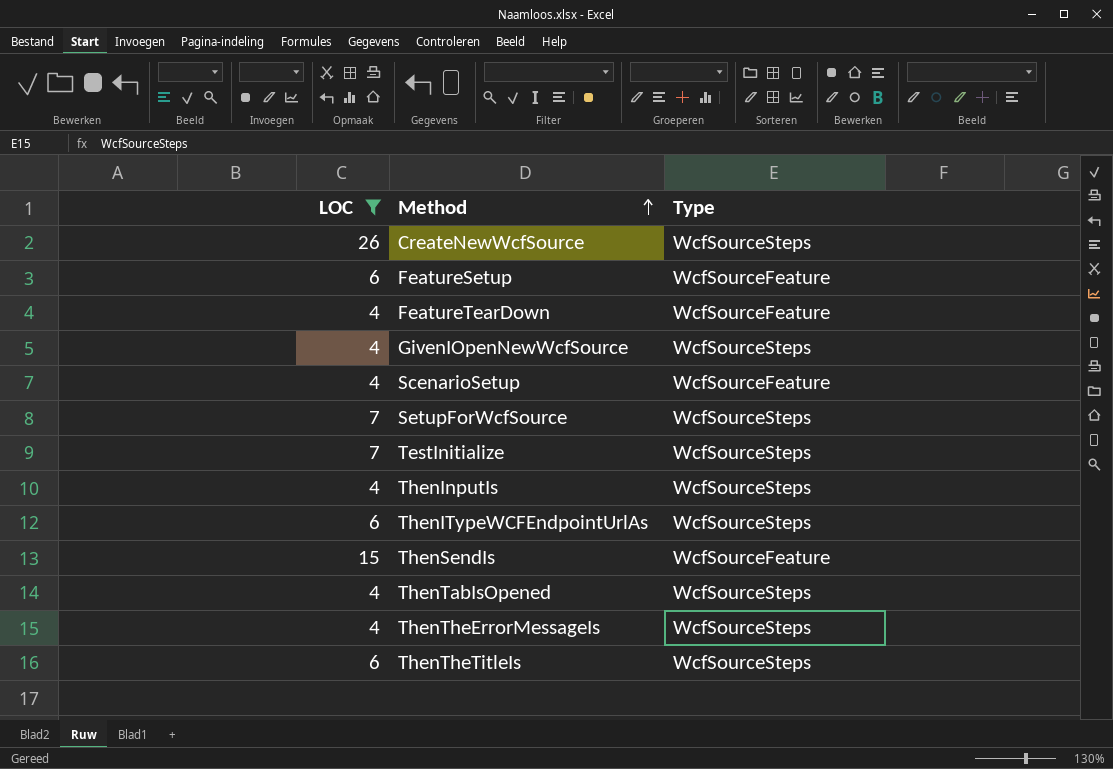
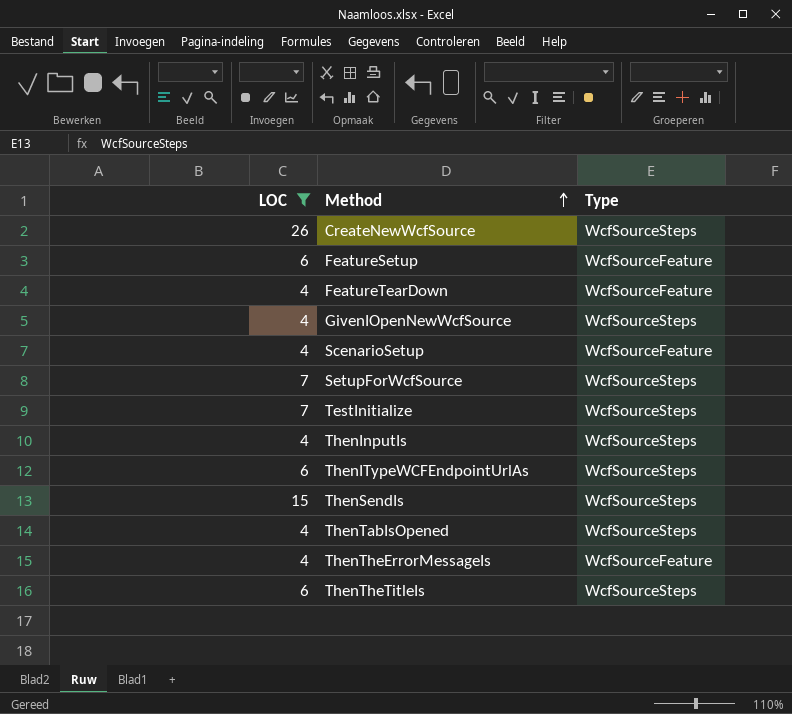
ThenSendIs | Type: WcfSourceFeature -> WcfSourceSteps
ThenTheErrorMessageIs | Type: WcfSourceSteps -> WcfSourceFeature

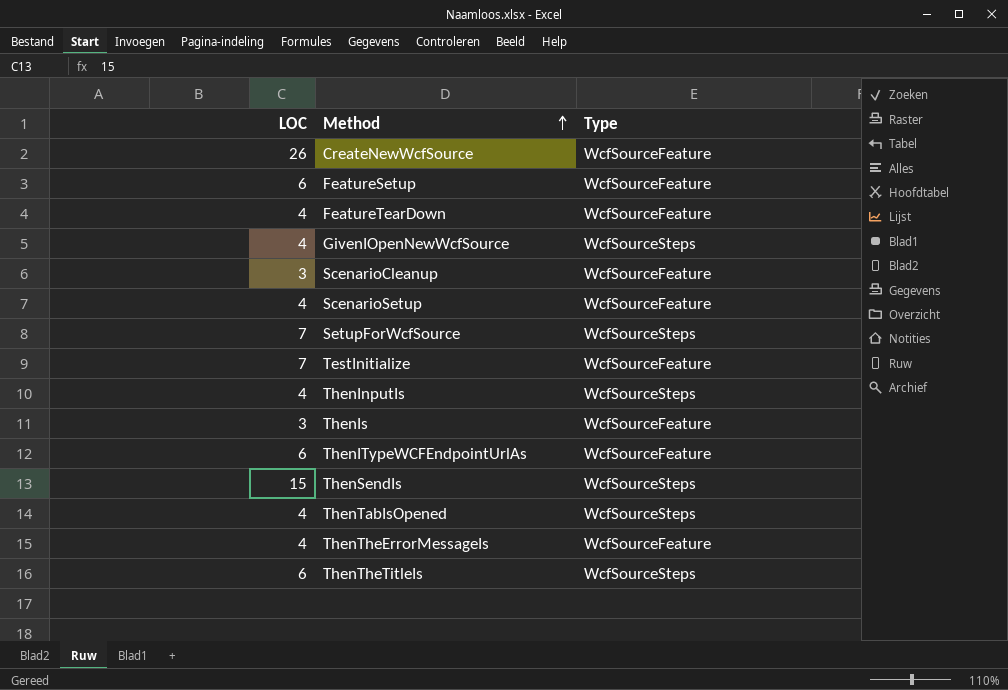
filter: LOC != 3 -> none
CreateNewWcfSource | Type: WcfSourceSteps -> WcfSourceFeature
TestInitialize | Type: WcfSourceSteps -> WcfSourceFeature
ThenITypeWCFEndpointUrlAs | Type: WcfSourceSteps -> WcfSourceFeature

